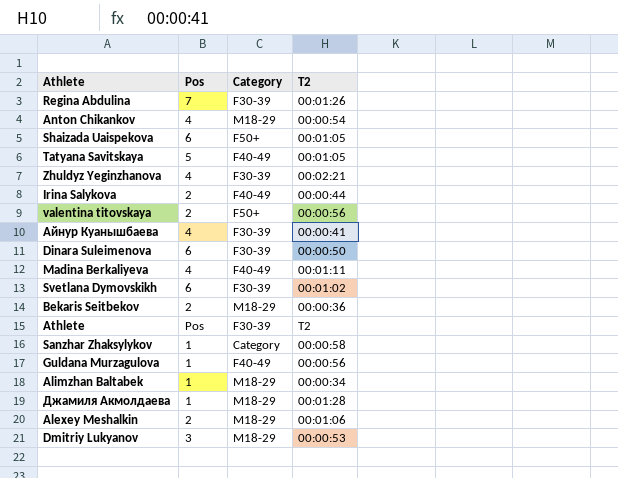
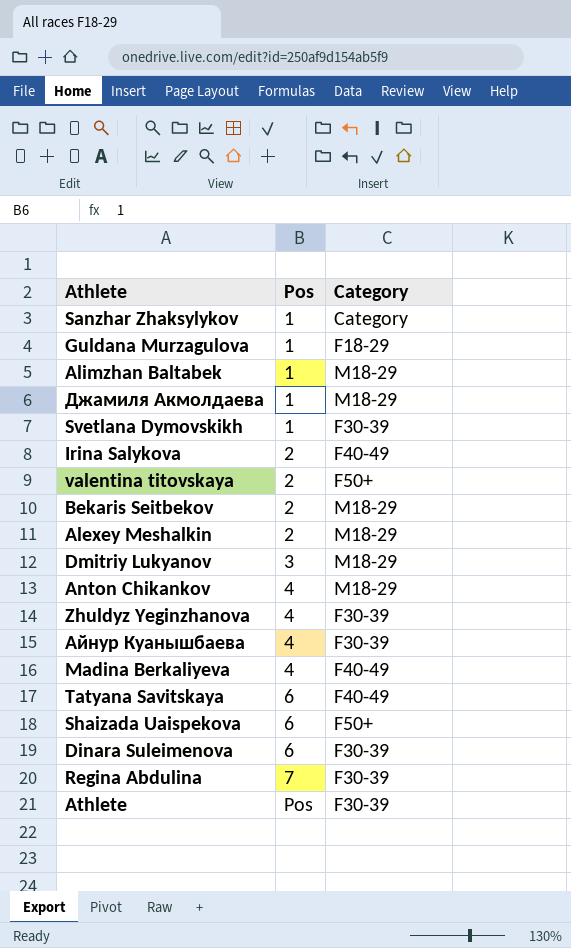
row order: none -> Pos ascending
column T2 | position: 4 -> none
Guldana Murzagulova | Category: F40-49 -> F18-29
Svetlana Dymovskikh | Pos: 6 -> 1
Tatyana Savitskaya | Pos: 5 -> 6

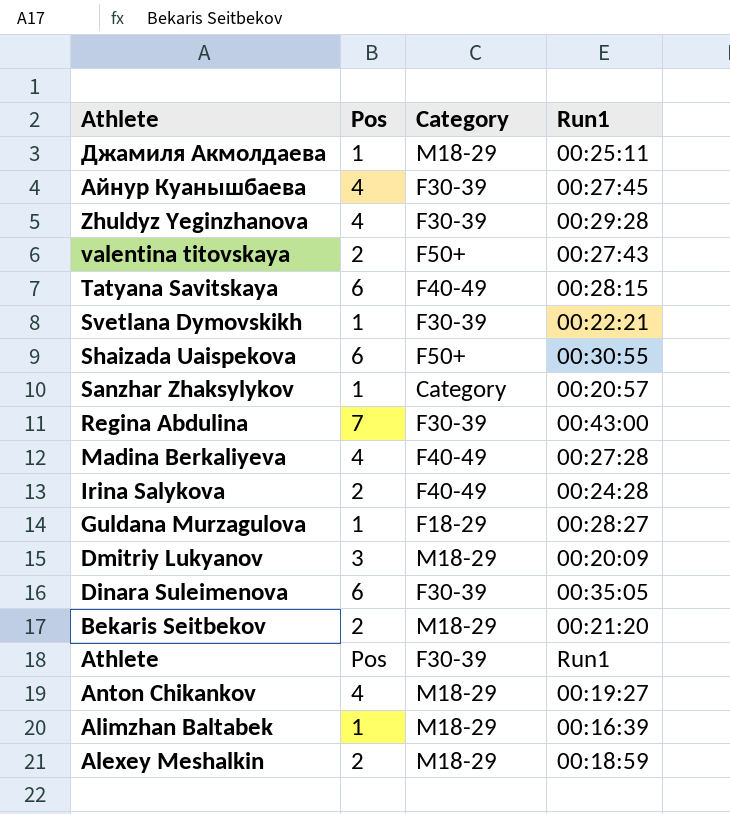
row order: Pos ascending -> Athlete descending
column Run1 | position: none -> 4

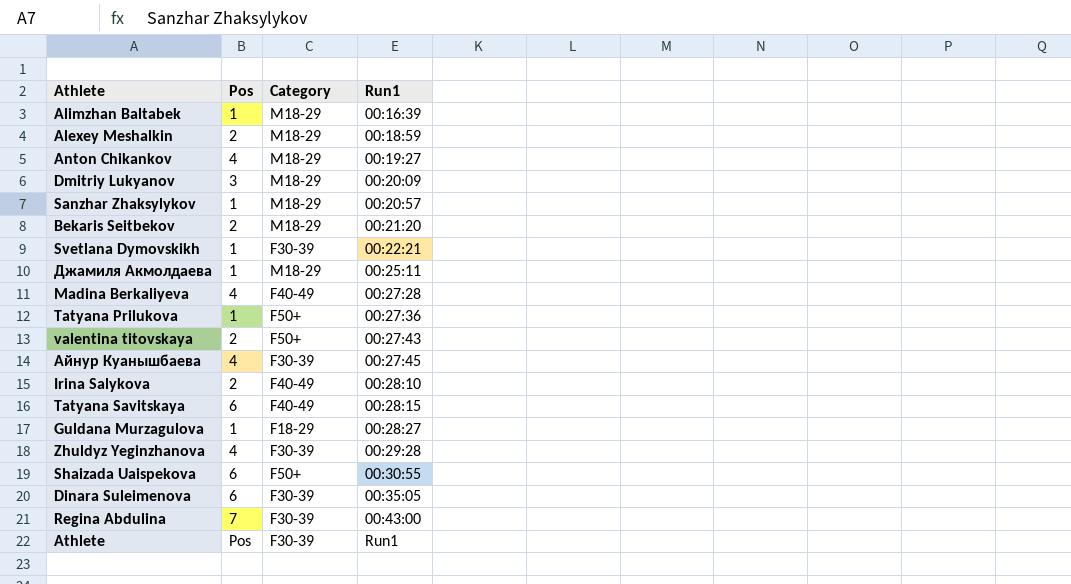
row order: Athlete descending -> Run1 ascending
Sanzhar Zhaksylykov | Category: Category -> M18-29
row Tatyana Prilukova: none -> 1 | F50+ | 00:27:36
Irina Salykova | Run1: 00:24:28 -> 00:28:10

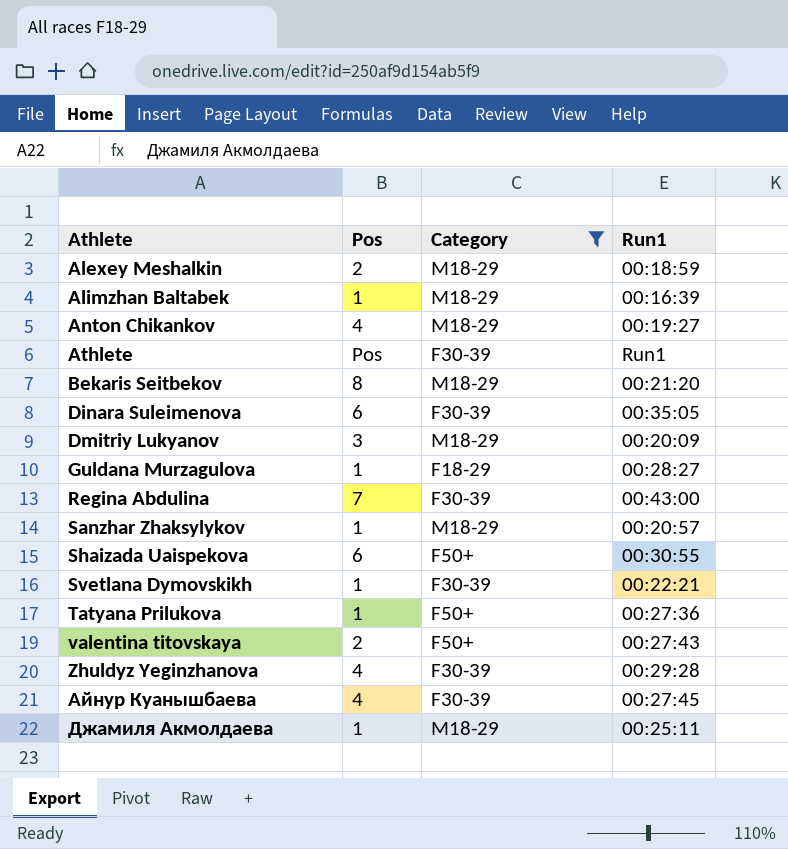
filter: none -> Category != F40-49
row order: Run1 ascending -> Athlete ascending
Bekaris Seitbekov | Pos: 2 -> 8

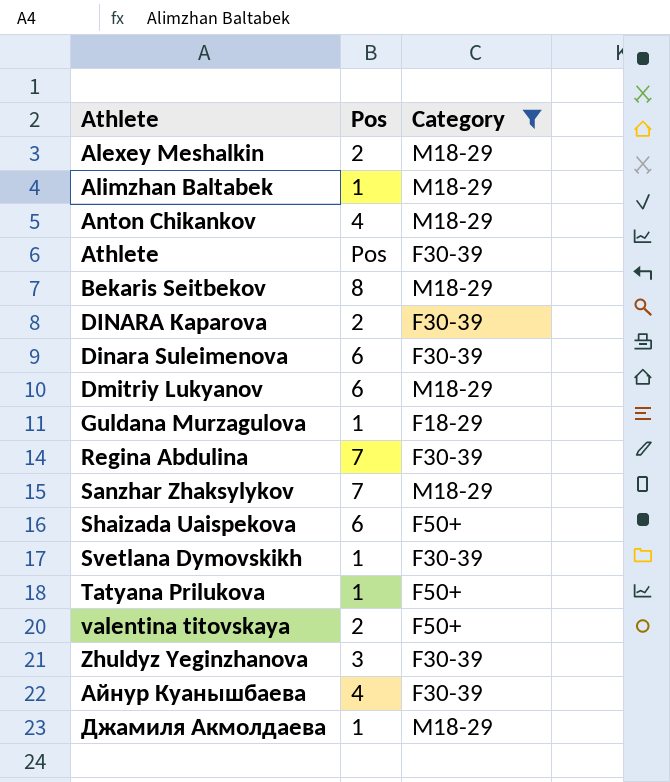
column Run1 | position: 4 -> none
row DINARA Kaparova: none -> 2 | F30-39
Dmitriy Lukyanov | Pos: 3 -> 6
Sanzhar Zhaksylykov | Pos: 1 -> 7
Zhuldyz Yeginzhanova | Pos: 4 -> 3

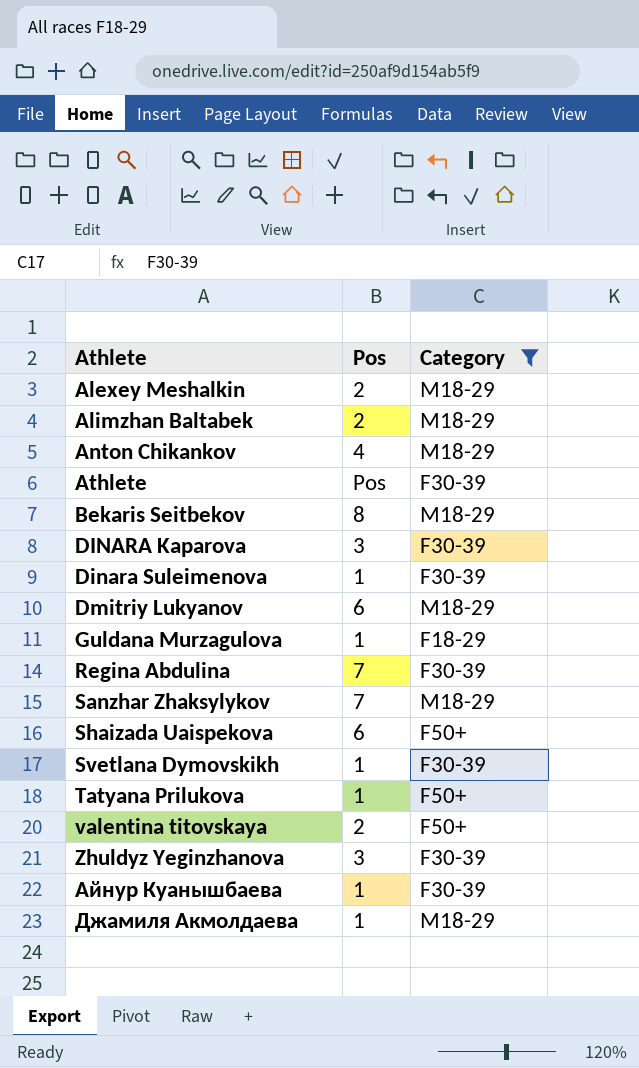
Alimzhan Baltabek | Pos: 1 -> 2
DINARA Kaparova | Pos: 2 -> 3
Dinara Suleimenova | Pos: 6 -> 1
Айнур Куанышбаева | Pos: 4 -> 1

